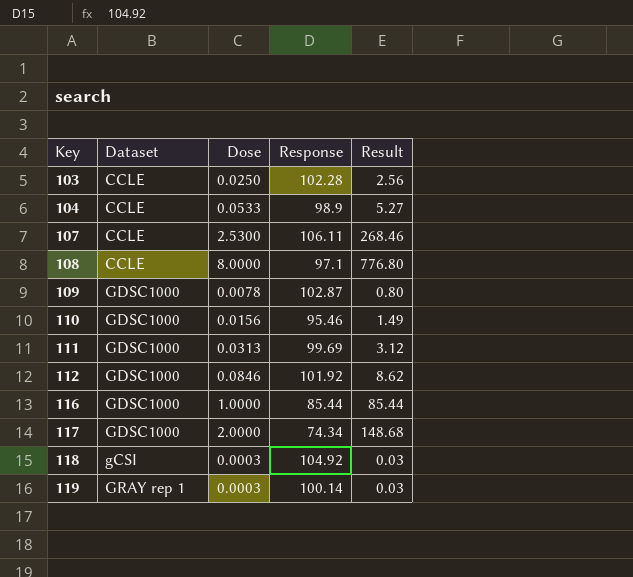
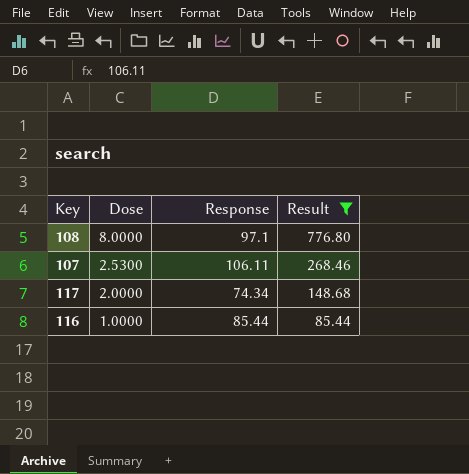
filter: none -> Result >= 85.44
row order: Key ascending -> Dose descending
column Dataset | position: 2 -> none

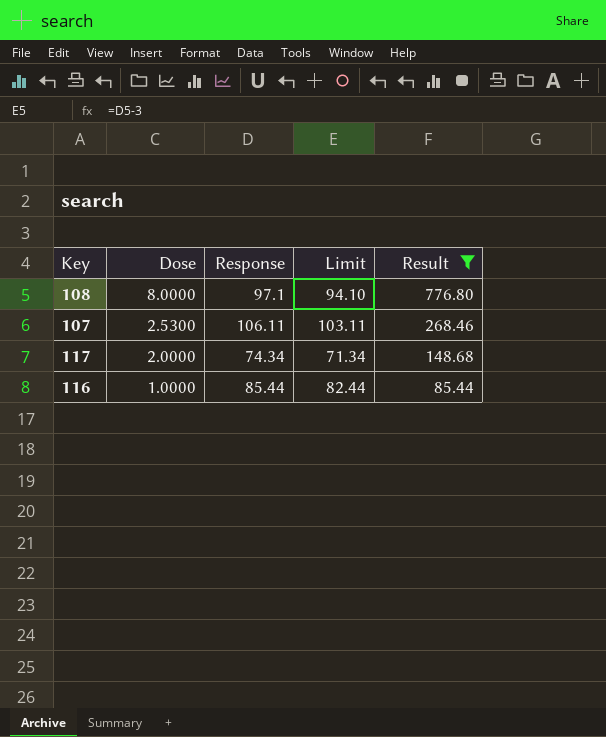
column Limit | formula: none -> [Response] - 3

